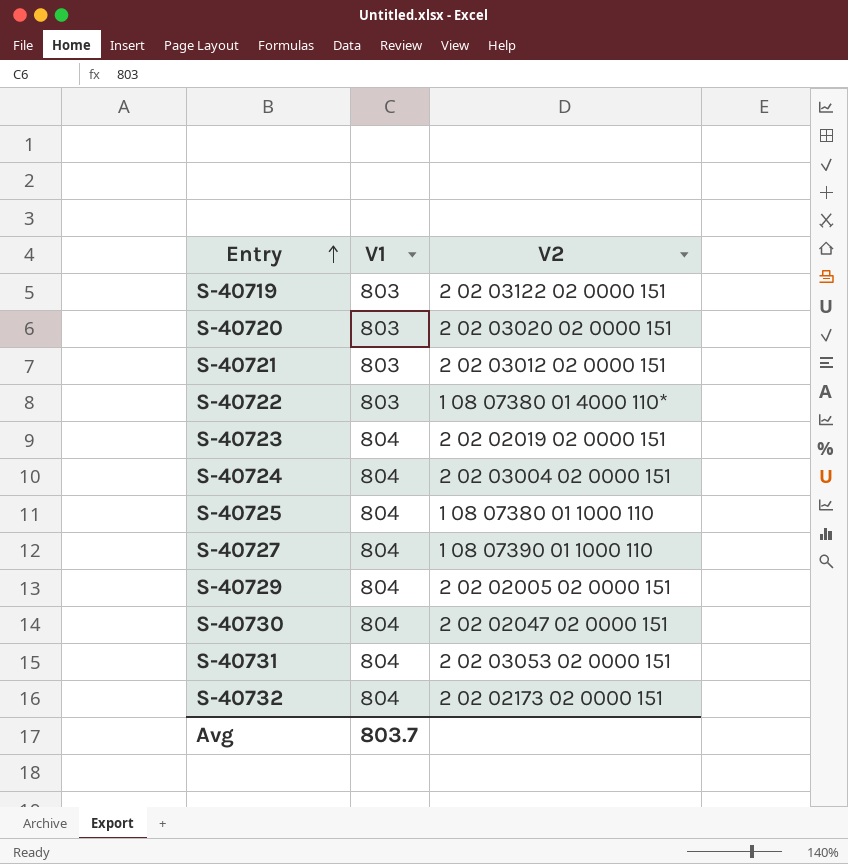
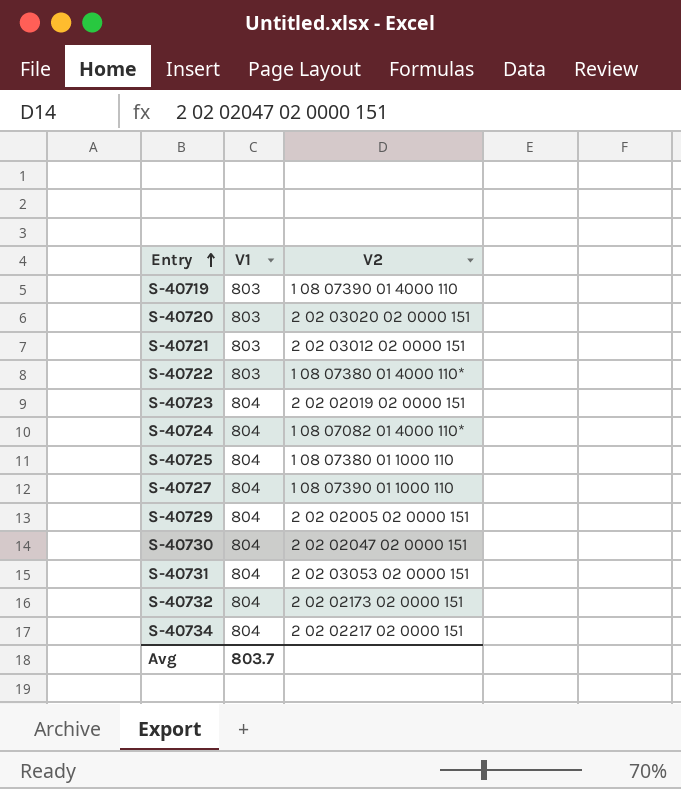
S-40719 | V2: 2 02 03122 02 0000 151 -> 1 08 07390 01 4000 110
S-40724 | V2: 2 02 03004 02 0000 151 -> 1 08 07082 01 4000 110*
row S-40734: none -> 804 | 2 02 02217 02 0000 151

